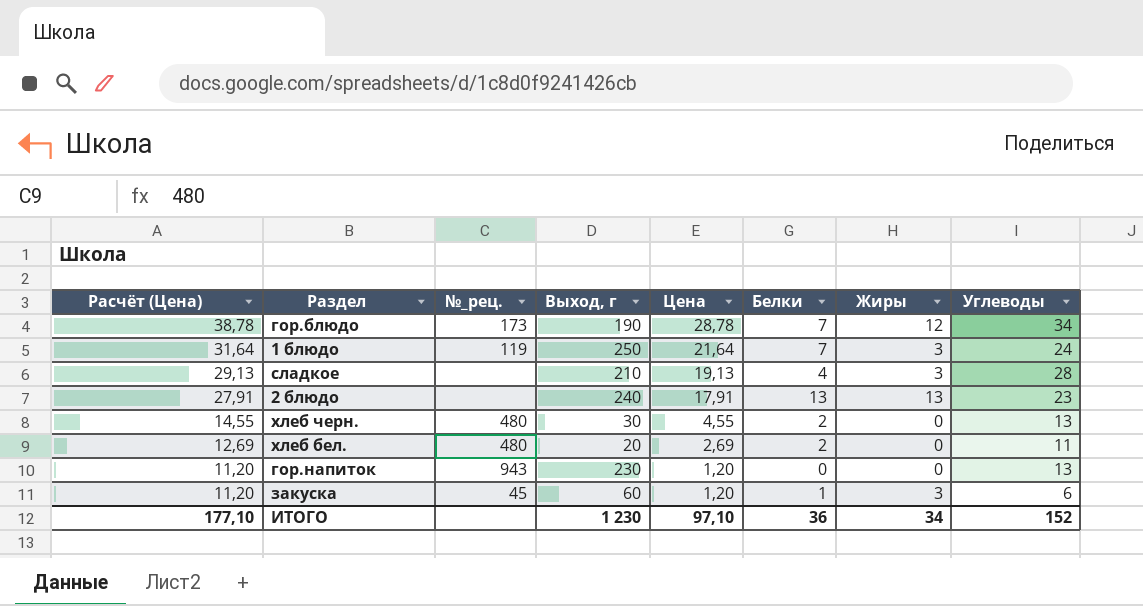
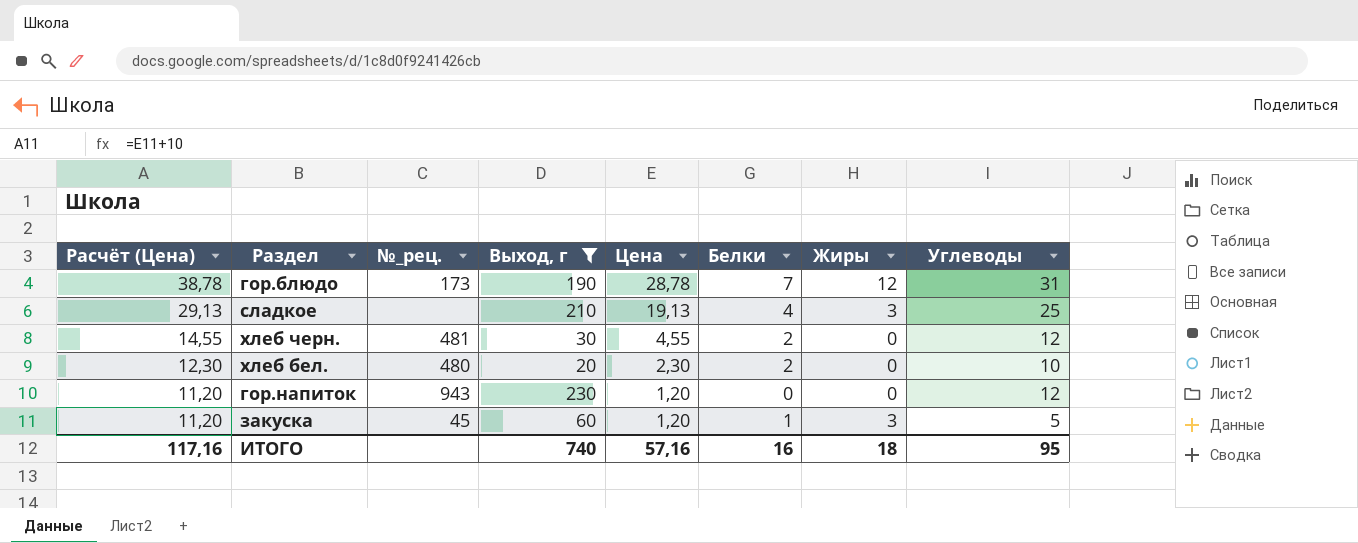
filter: none -> Выход, г <= 230
гор.блюдо | Углеводы: 34 -> 31
сладкое | Углеводы: 28 -> 25
хлеб черн. | №_рец.: 480 -> 481
хлеб черн. | Углеводы: 13 -> 12
хлеб бел. | Расчёт (Цена): 12,69 -> 12,30
хлеб бел. | Цена: 2,69 -> 2,30
хлеб бел. | Углеводы: 11 -> 10
гор.напиток | Углеводы: 13 -> 12
закуска | Углеводы: 6 -> 5
ИТОГО | Расчёт (Цена): 177,10 -> 117,16
ИТОГО | Выход, г: 1 230 -> 740
ИТОГО | Цена: 97,10 -> 57,16
ИТОГО | Белки: 36 -> 16
ИТОГО | Жиры: 34 -> 18
ИТОГО | Углеводы: 152 -> 95

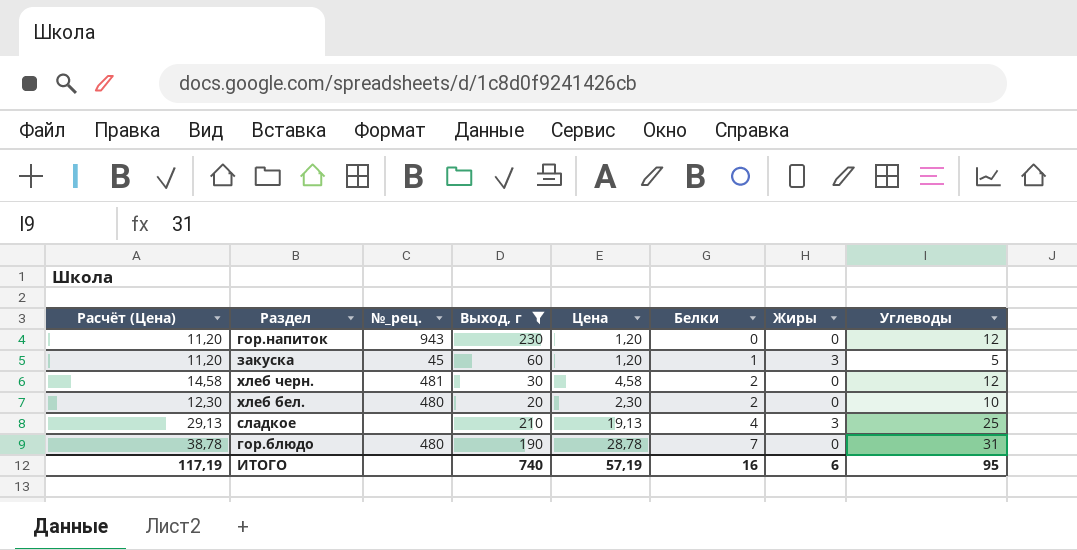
row order: Расчёт (Цена) descending -> Белки ascending
хлеб черн. | Расчёт (Цена): 14,55 -> 14,58
хлеб черн. | Цена: 4,55 -> 4,58
гор.блюдо | №_рец.: 173 -> 480
гор.блюдо | Жиры: 12 -> 0
ИТОГО | Расчёт (Цена): 117,16 -> 117,19
ИТОГО | Цена: 57,16 -> 57,19
ИТОГО | Жиры: 18 -> 6

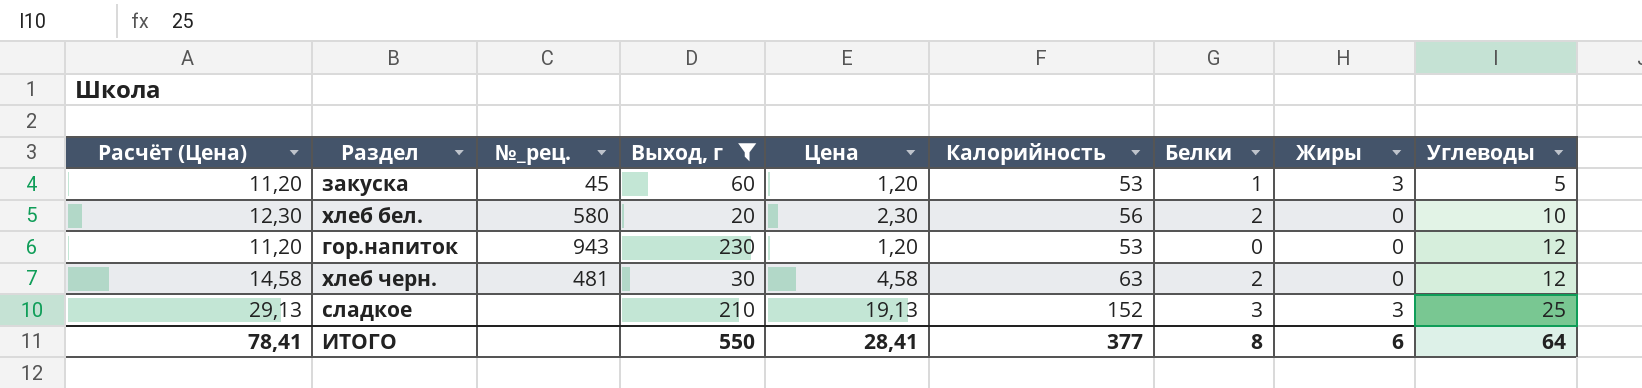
row order: Белки ascending -> Углеводы ascending
column Калорийность | position: none -> 6
row гор.блюдо: 38,78 | 480 | 190 | 28,78 | 7 | 0 | 31 -> none
хлеб бел. | №_рец.: 480 -> 580
сладкое | Белки: 4 -> 3
ИТОГО | Расчёт (Цена): 117,19 -> 78,41
ИТОГО | Выход, г: 740 -> 550
ИТОГО | Цена: 57,19 -> 28,41
ИТОГО | Белки: 16 -> 8
ИТОГО | Углеводы: 95 -> 64

